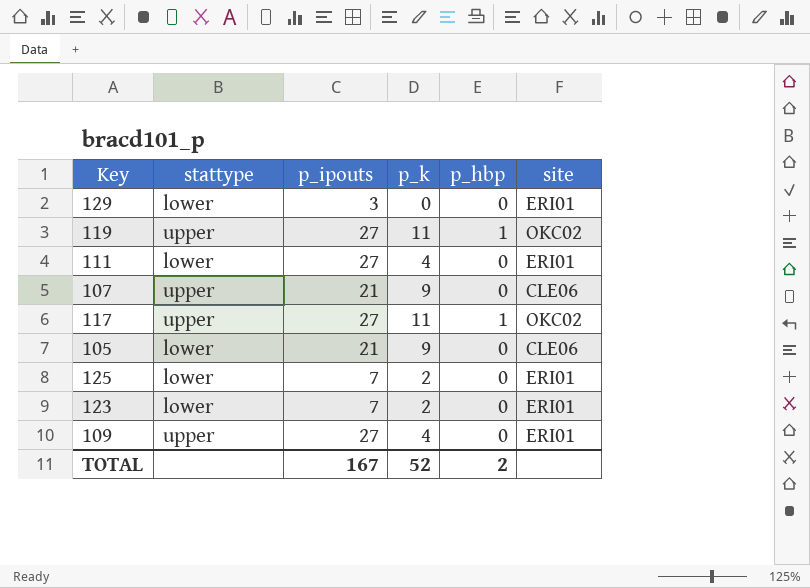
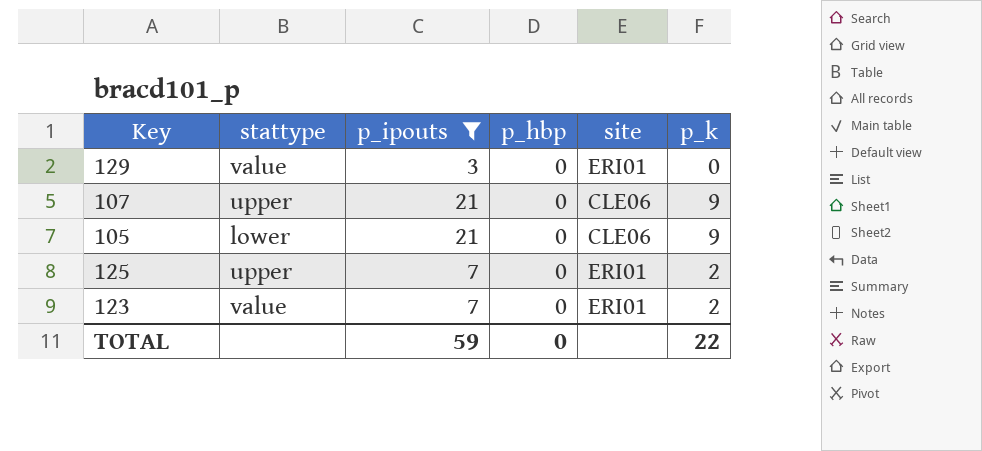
filter: none -> p_ipouts != 27
column p_k | position: 4 -> 6
129 | stattype: lower -> value
125 | stattype: lower -> upper
123 | stattype: lower -> value
TOTAL | p_ipouts: 167 -> 59
TOTAL | p_hbp: 2 -> 0
TOTAL | p_k: 52 -> 22

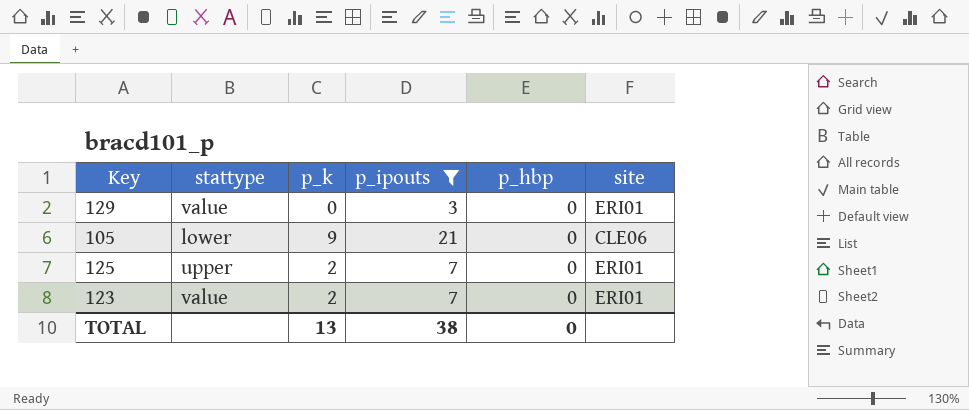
column p_k | position: 6 -> 3
row 107: upper | 21 | 0 | CLE06 | 9 -> none
TOTAL | p_k: 22 -> 13
TOTAL | p_ipouts: 59 -> 38

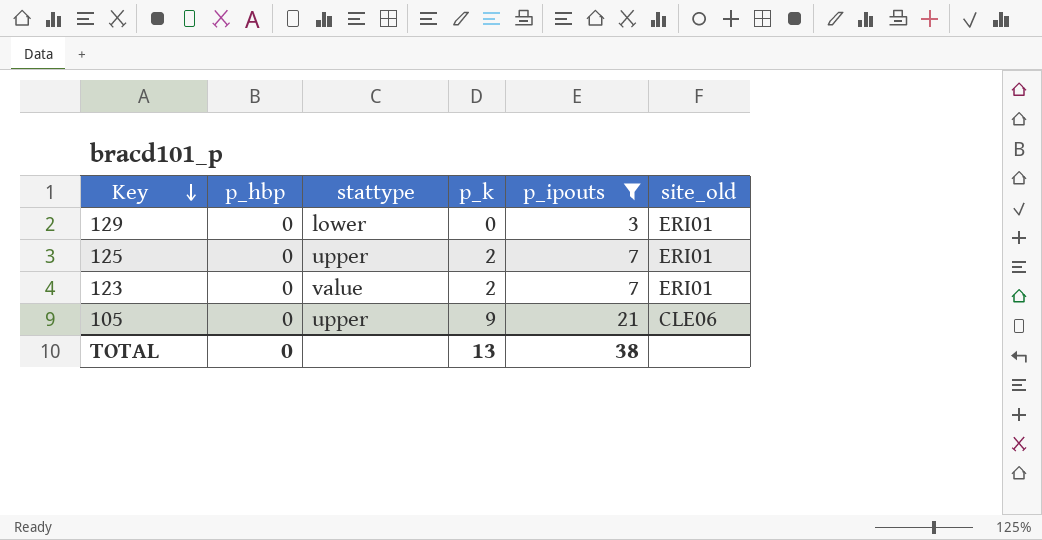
row order: none -> Key descending
column p_hbp | position: 5 -> 2
column name: site -> site_old
129 | stattype: value -> lower
105 | stattype: lower -> upper

